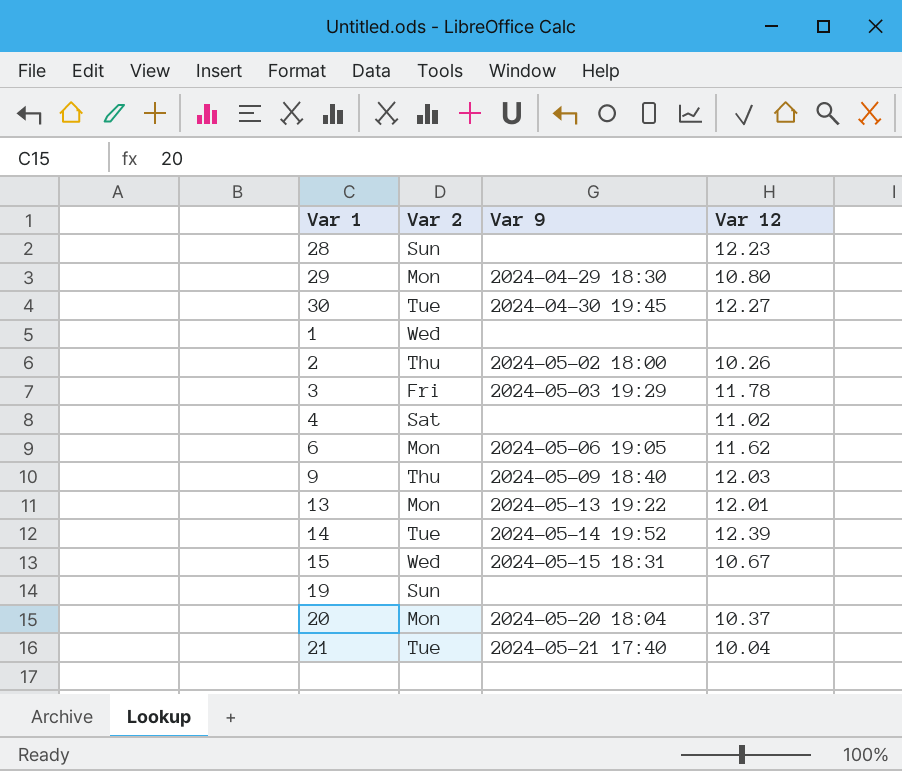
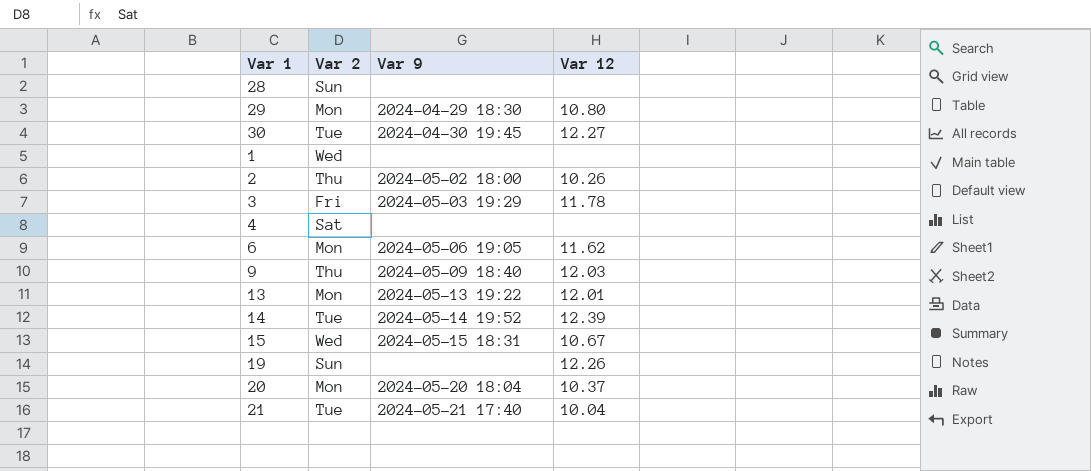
28 | Var 12: 12.23 -> none
4 | Var 12: 11.02 -> none
19 | Var 12: none -> 12.26

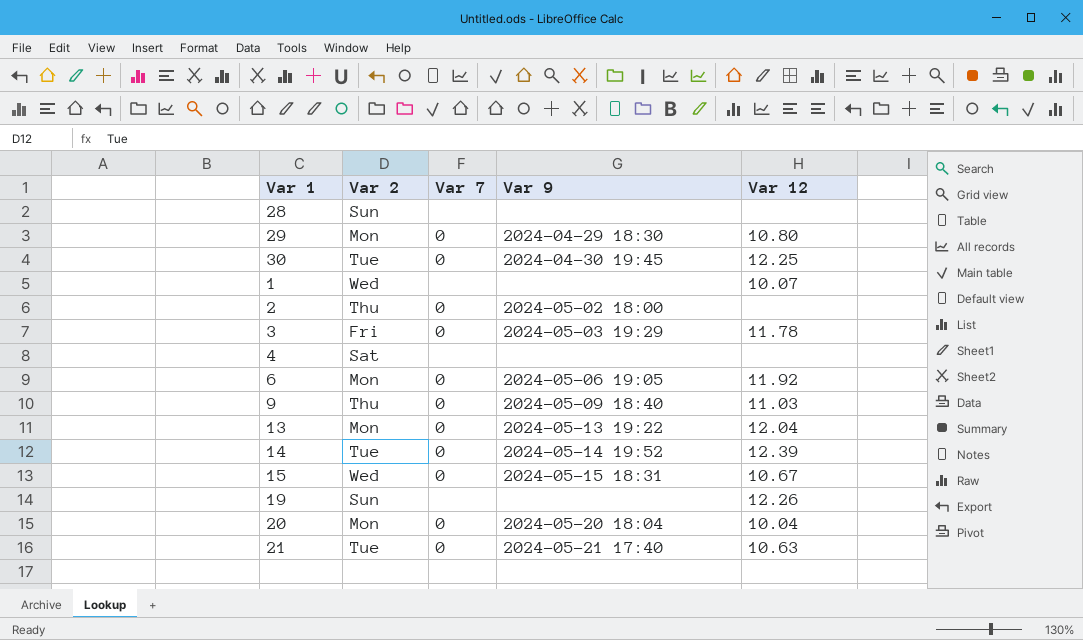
column Var 7 | position: none -> 3
30 | Var 12: 12.27 -> 12.25
1 | Var 12: none -> 10.07
2 | Var 12: 10.26 -> none
6 | Var 12: 11.62 -> 11.92
9 | Var 12: 12.03 -> 11.03
13 | Var 12: 12.01 -> 12.04
20 | Var 12: 10.37 -> 10.04
21 | Var 12: 10.04 -> 10.63

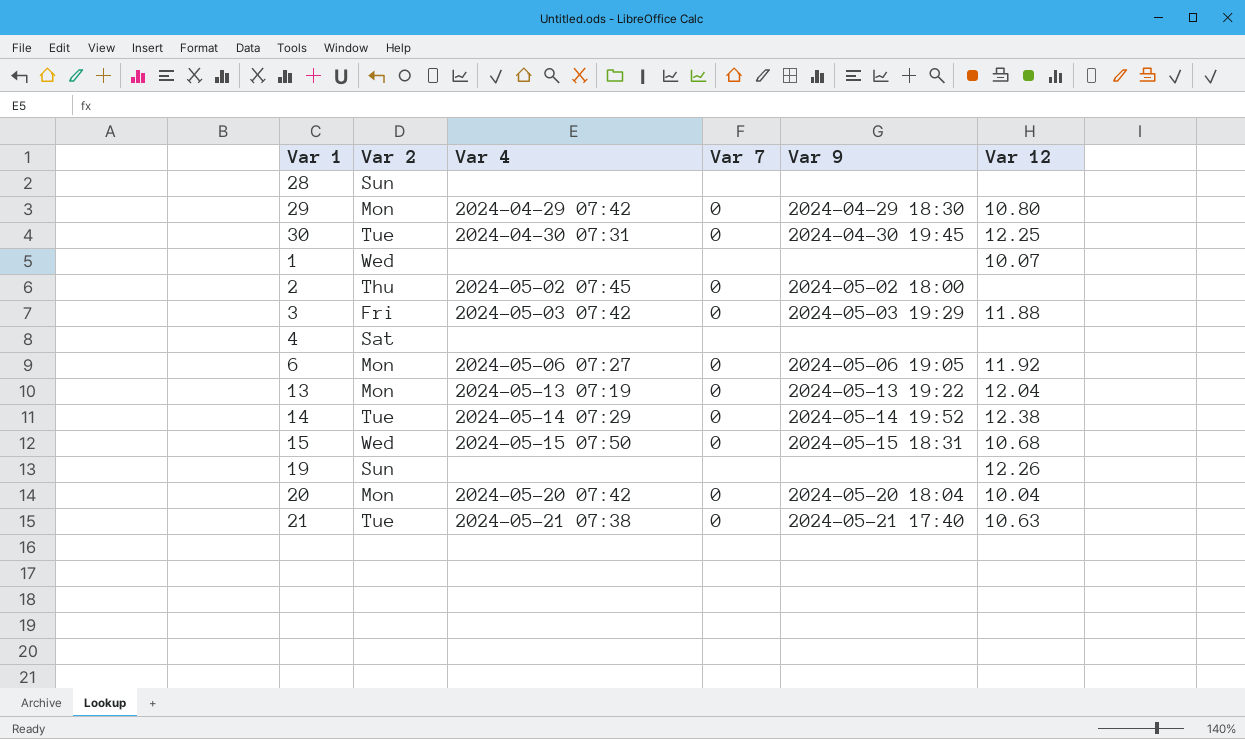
column Var 4 | position: none -> 3
row 9: Thu | 0 | 2024-05-09 18:40 | 11.03 -> none
3 | Var 12: 11.78 -> 11.88
14 | Var 12: 12.39 -> 12.38
15 | Var 12: 10.67 -> 10.68

